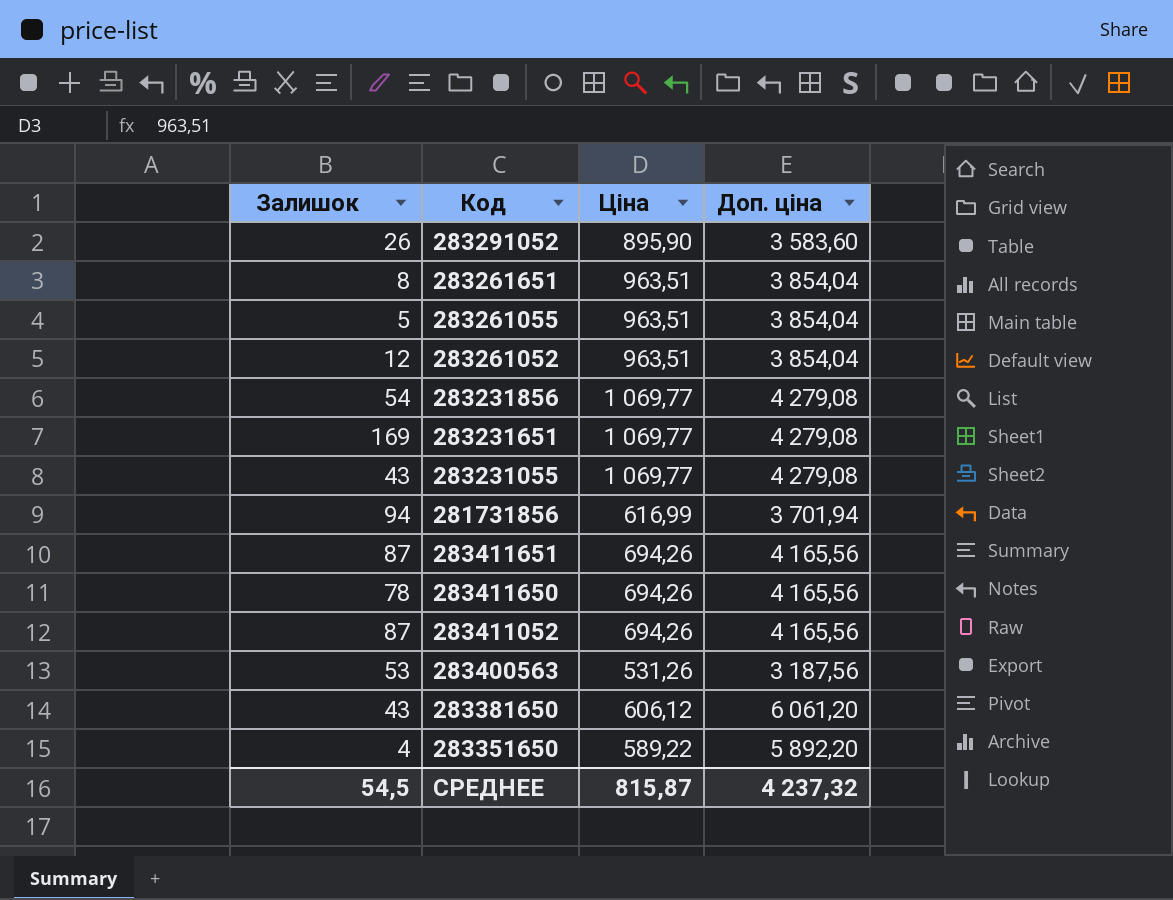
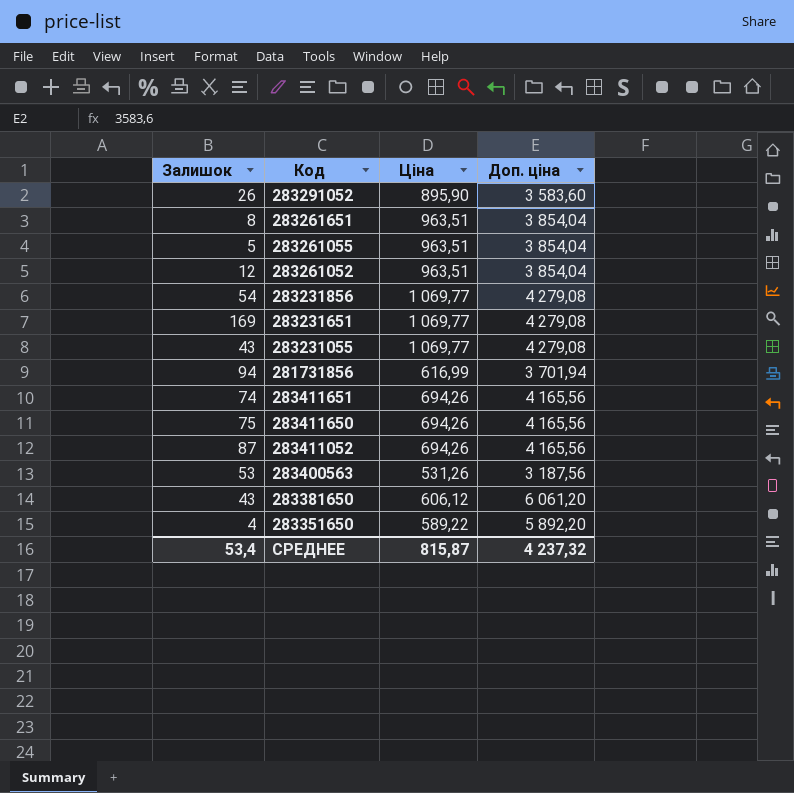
283411651 | Залишок: 87 -> 74
283411650 | Залишок: 78 -> 75
СРЕДНЕЕ | Залишок: 54,5 -> 53,4

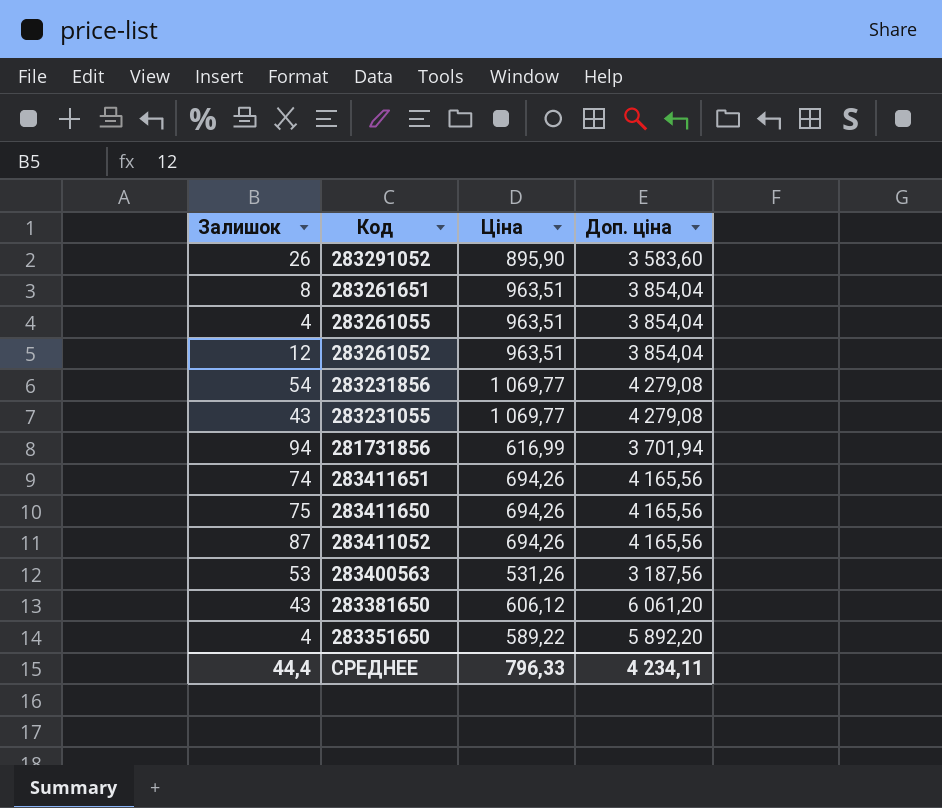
row 283231651: 169 | 1 069,77 | 4 279,08 -> none
283261055 | Залишок: 5 -> 4
СРЕДНЕЕ | Залишок: 53,4 -> 44,4
СРЕДНЕЕ | Ціна: 815,87 -> 796,33
СРЕДНЕЕ | Доп. ціна: 4 237,32 -> 4 234,11

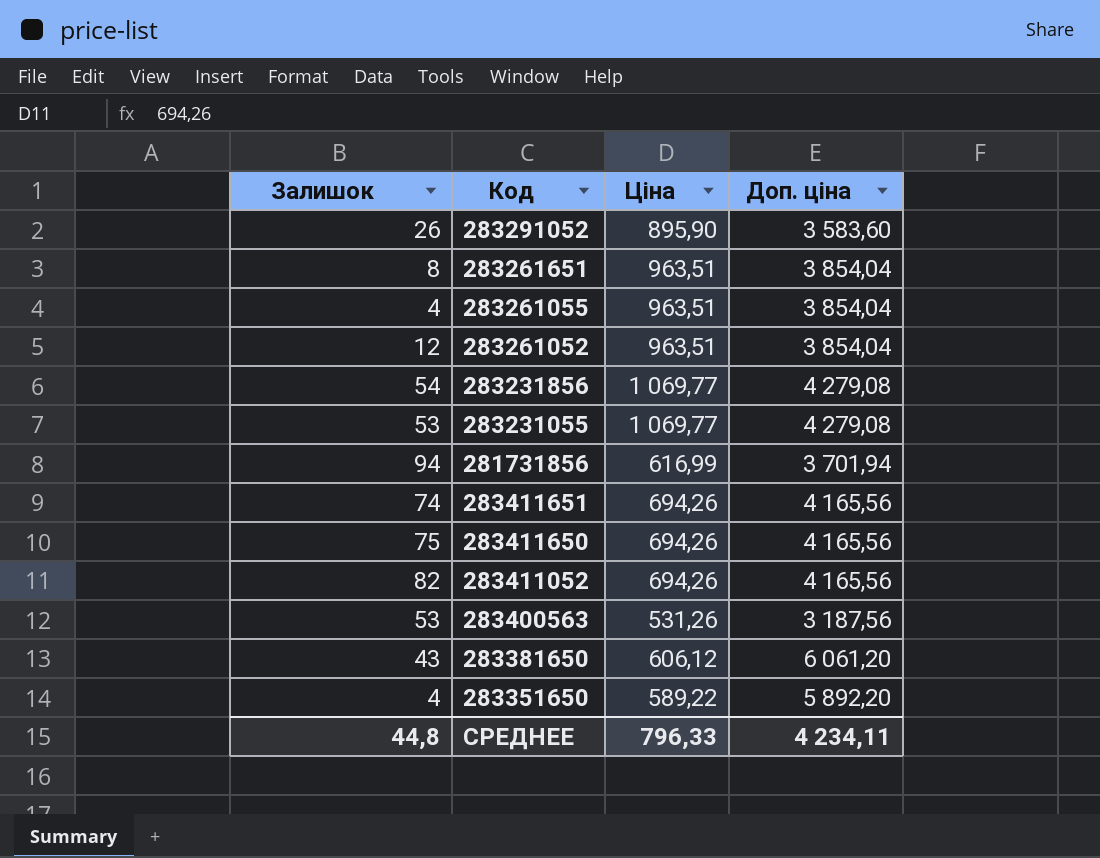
283231055 | Залишок: 43 -> 53
283411052 | Залишок: 87 -> 82
СРЕДНЕЕ | Залишок: 44,4 -> 44,8

